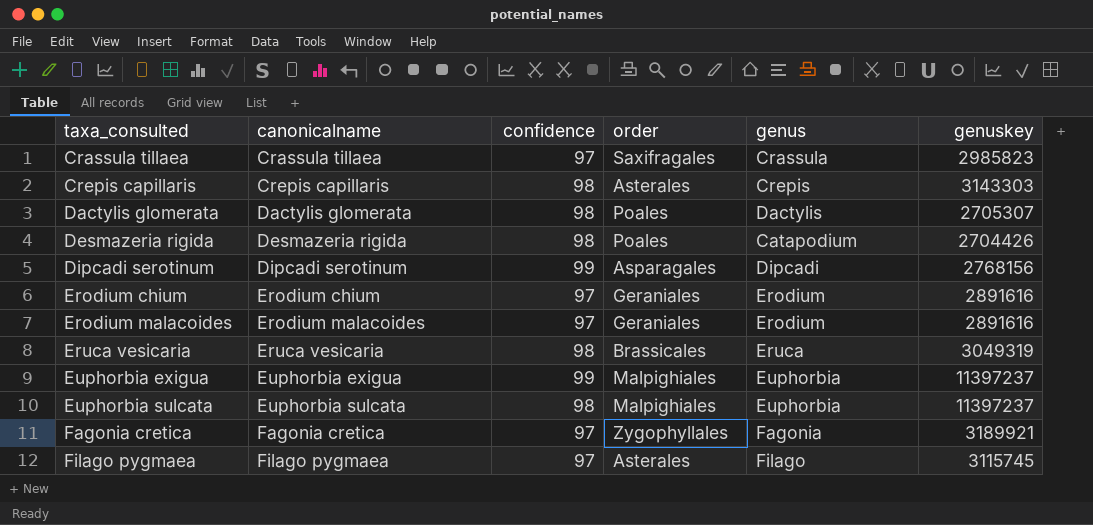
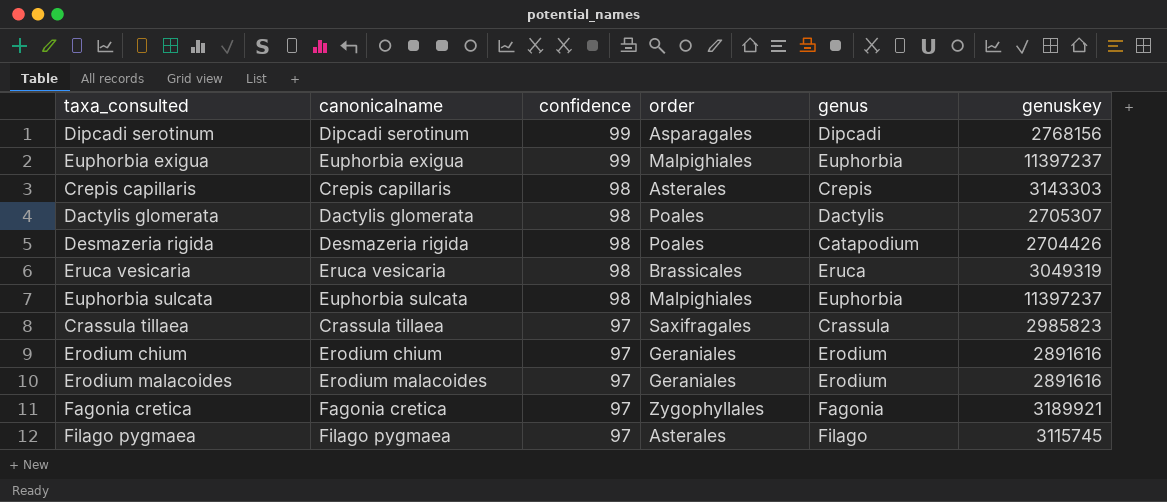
row order: taxa_consulted ascending -> confidence descending

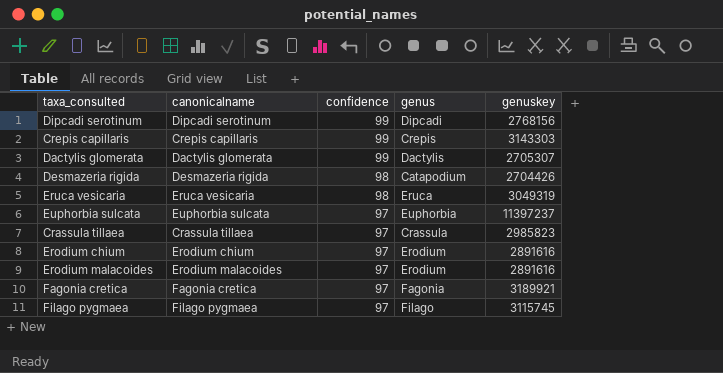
column order | position: 4 -> none
row Euphorbia exigua: Euphorbia exigua | 99 | Malpighiales | Euphorbia | 11397237 -> none
Crepis capillaris | confidence: 98 -> 99
Dactylis glomerata | confidence: 98 -> 99
Euphorbia sulcata | confidence: 98 -> 97

